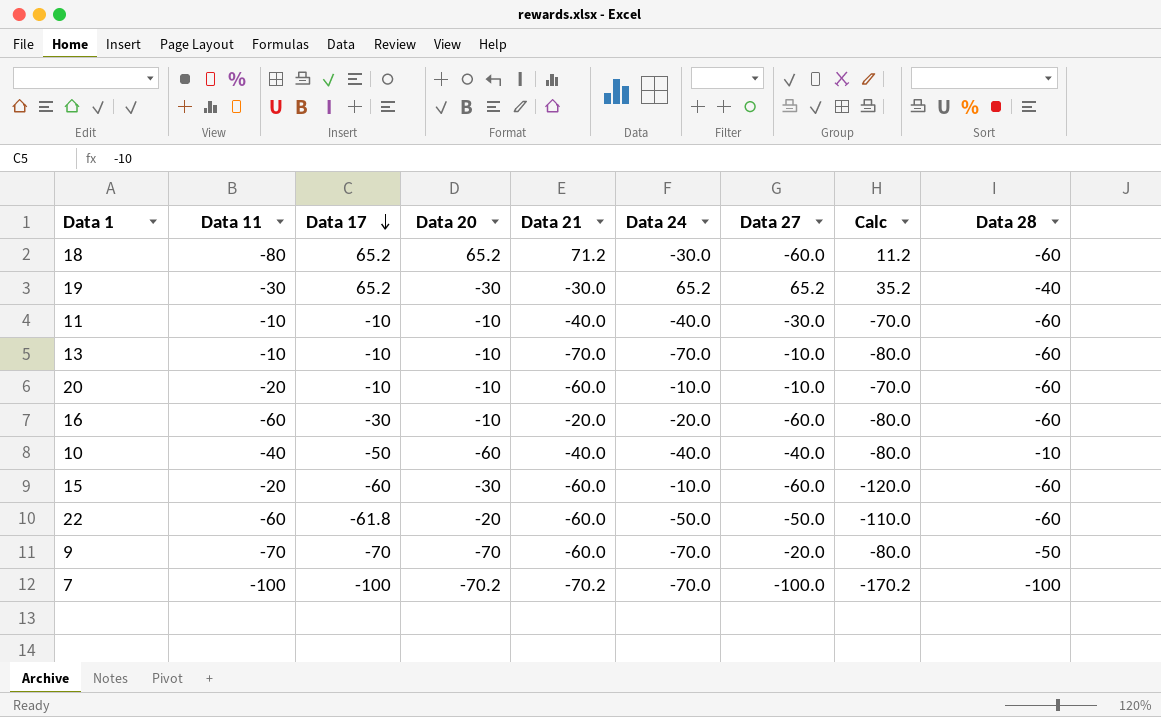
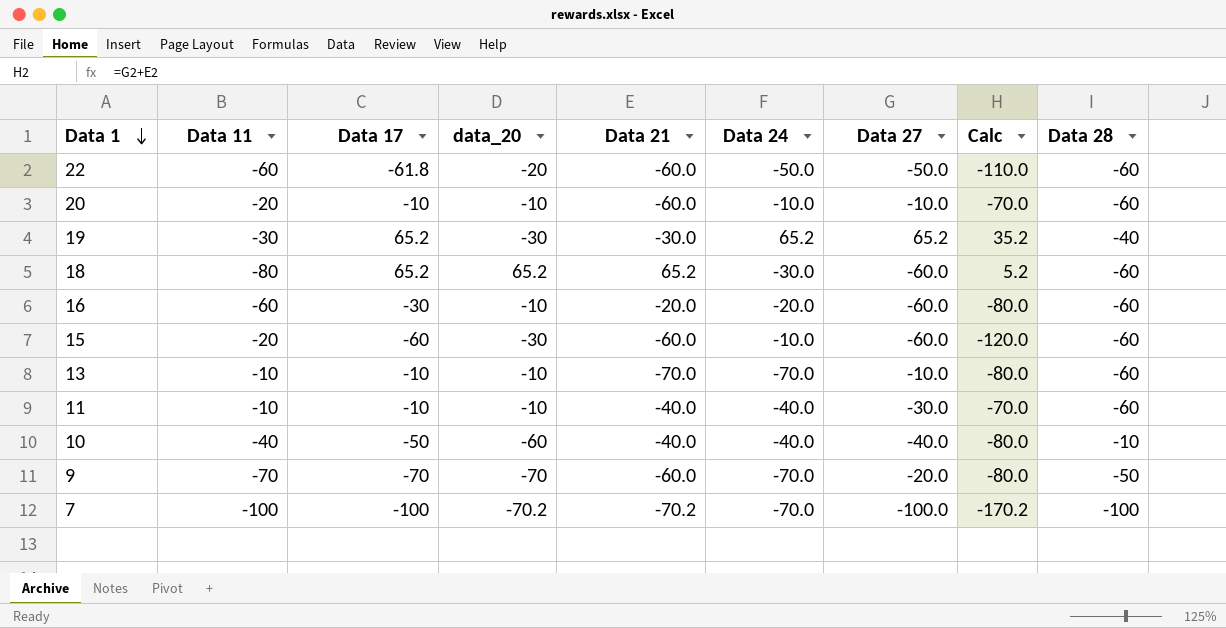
row order: Data 17 descending -> Data 1 descending
column name: Data 20 -> data_20
18 | Data 21: 71.2 -> 65.2
18 | Calc: 11.2 -> 5.2

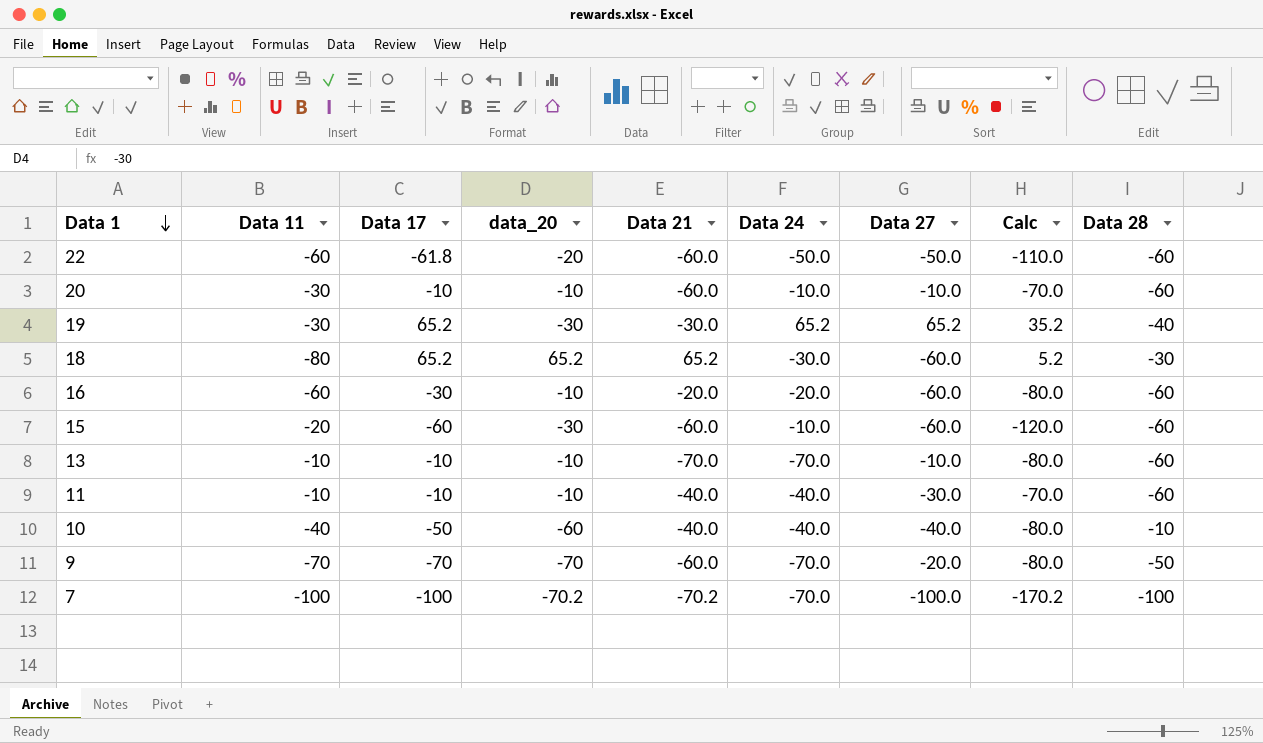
20 | Data 11: -20 -> -30
18 | Data 28: -60 -> -30

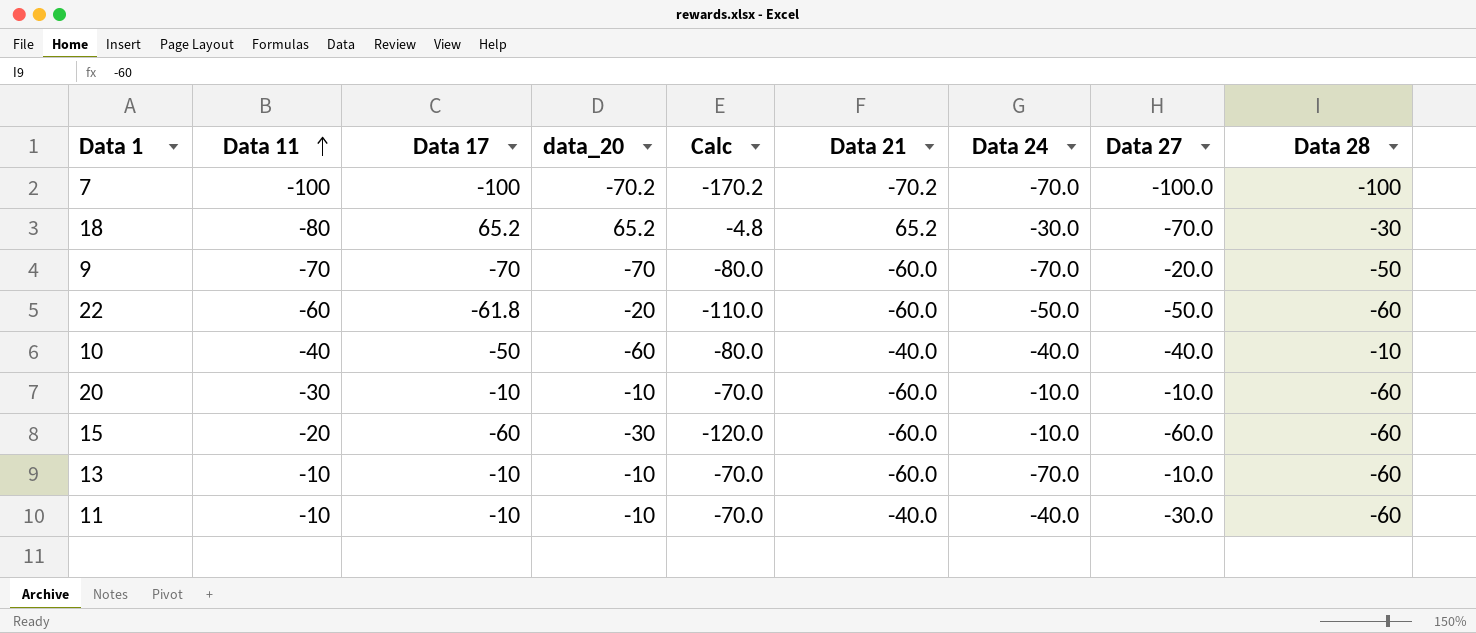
row order: Data 1 descending -> Data 11 ascending
column Calc | position: 8 -> 5
row 19: -30 | 65.2 | -30 | -30.0 | 65.2 | 65.2 | 35.2 | -40 -> none
row 16: -60 | -30 | -10 | -20.0 | -20.0 | -60.0 | -80.0 | -60 -> none
18 | Calc: 5.2 -> -4.8
18 | Data 27: -60.0 -> -70.0
13 | Calc: -80.0 -> -70.0
13 | Data 21: -70.0 -> -60.0

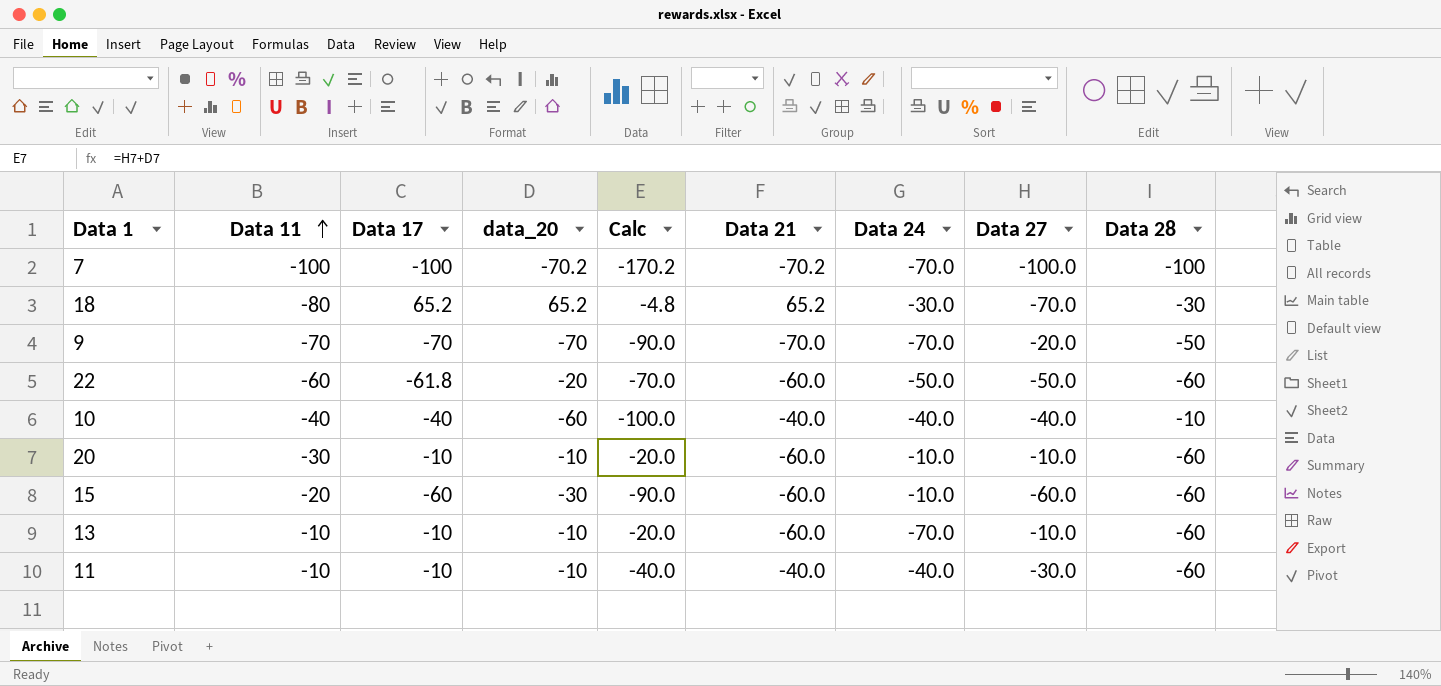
column Calc | formula: [Data 21] + [Data 27] -> [data_20] + [Data 27]
9 | Data 21: -60.0 -> -70.0
10 | Data 17: -50 -> -40

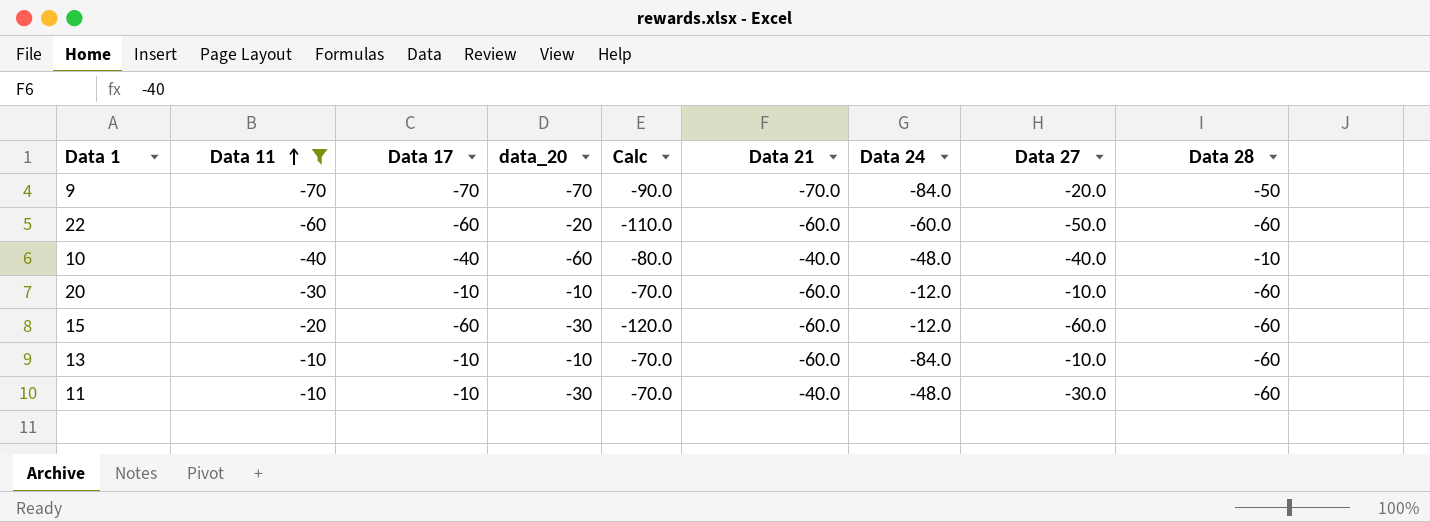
filter: none -> Data 11 >= -70
column Calc | formula: [data_20] + [Data 27] -> [Data 21] + [Data 27]
9 | Data 24: -70.0 -> -84.0
22 | Data 17: -61.8 -> -60
22 | Data 24: -50.0 -> -60.0
10 | Data 24: -40.0 -> -48.0
20 | Data 24: -10.0 -> -12.0
15 | Data 24: -10.0 -> -12.0
13 | Data 24: -70.0 -> -84.0
11 | data_20: -10 -> -30
11 | Data 24: -40.0 -> -48.0

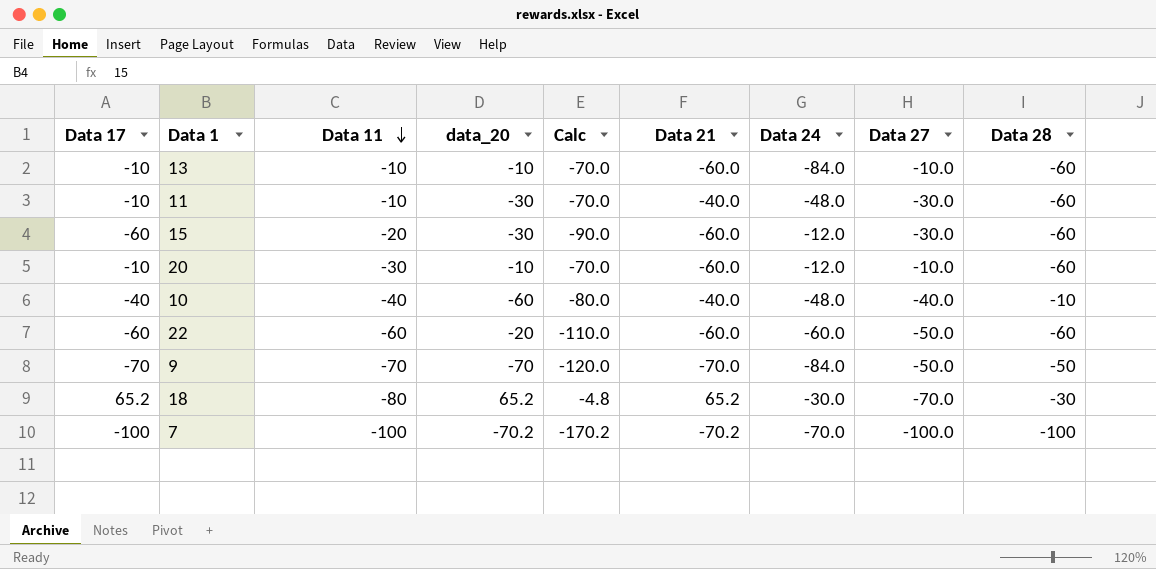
filter: Data 11 >= -70 -> none
row order: Data 11 ascending -> Data 11 descending
column Data 17 | position: 3 -> 1
15 | Calc: -120.0 -> -90.0
15 | Data 27: -60.0 -> -30.0
9 | Calc: -90.0 -> -120.0
9 | Data 27: -20.0 -> -50.0

